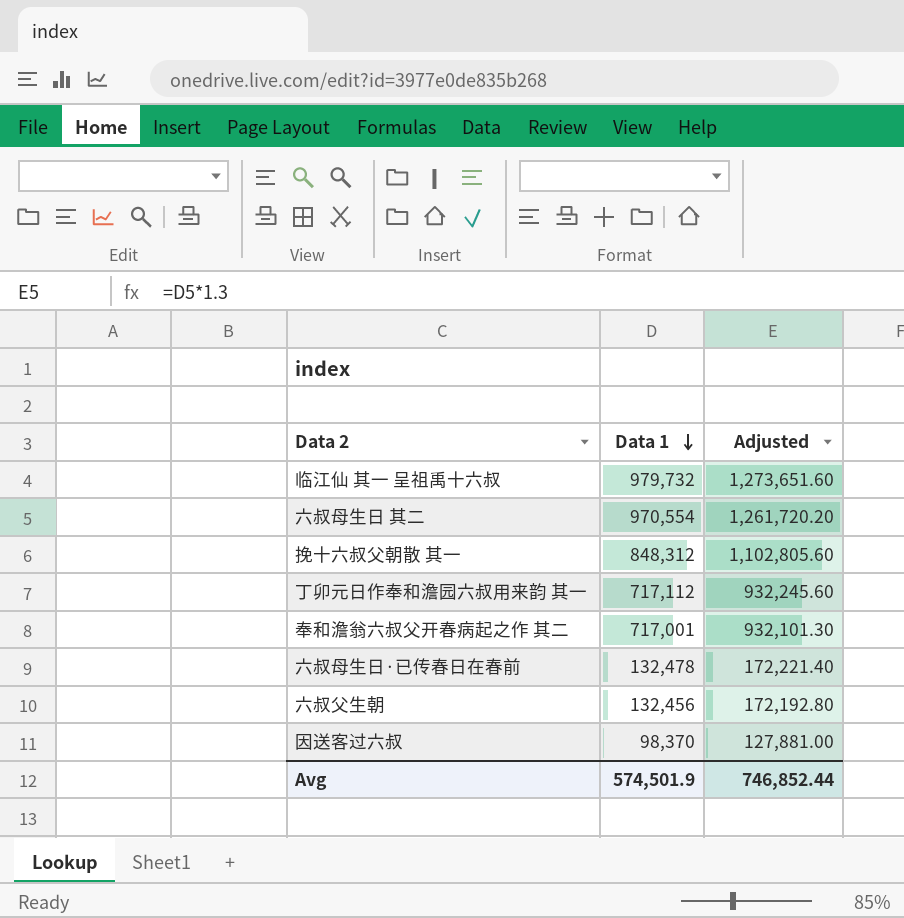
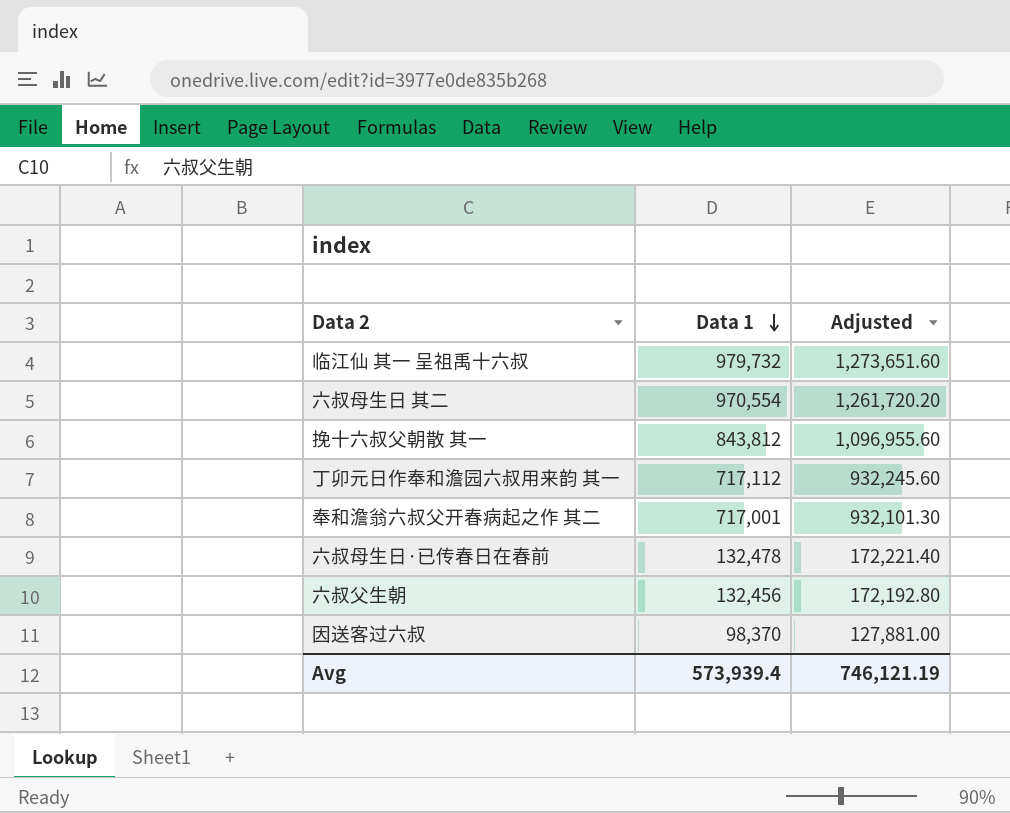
挽十六叔父朝散 其一 | Data 1: 848,312 -> 843,812
挽十六叔父朝散 其一 | Adjusted: 1,102,805.60 -> 1,096,955.60
Avg | Data 1: 574,501.9 -> 573,939.4
Avg | Adjusted: 746,852.44 -> 746,121.19

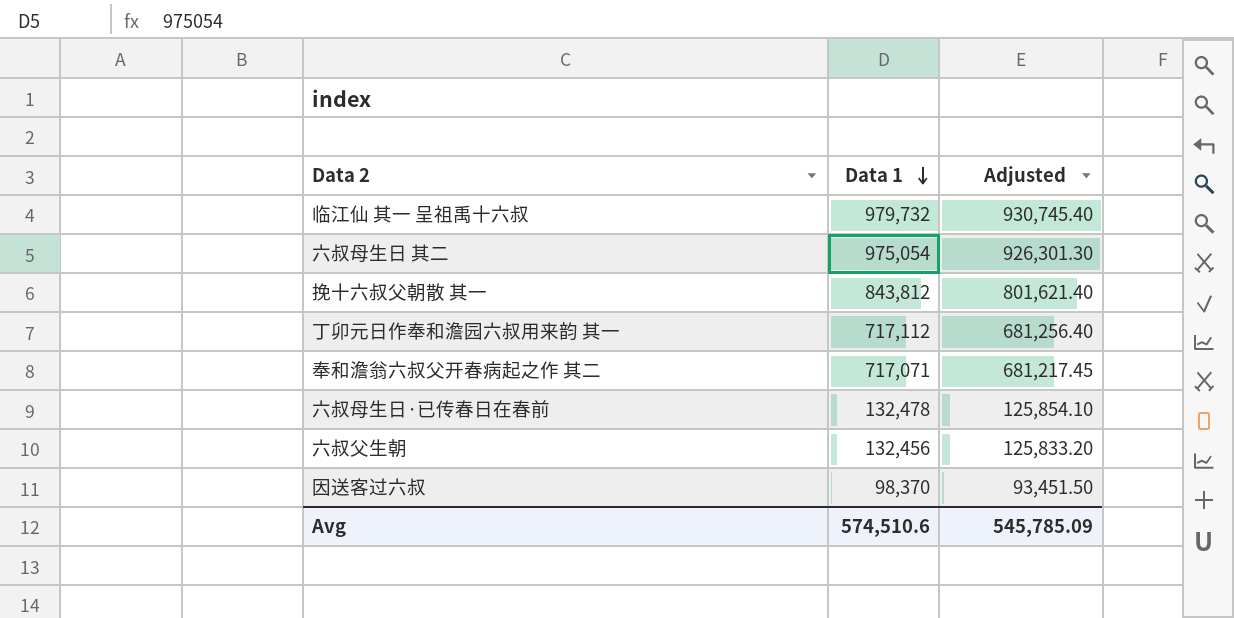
column Adjusted | formula: [Data 1] * 1.3 -> [Data 1] * 0.95
六叔母生日 其二 | Data 1: 970,554 -> 975,054
奉和澹翁六叔父开春病起之作 其二 | Data 1: 717,001 -> 717,071
Avg | Data 1: 573,939.4 -> 574,510.6
Avg | Adjusted: 746,121.19 -> 545,785.09

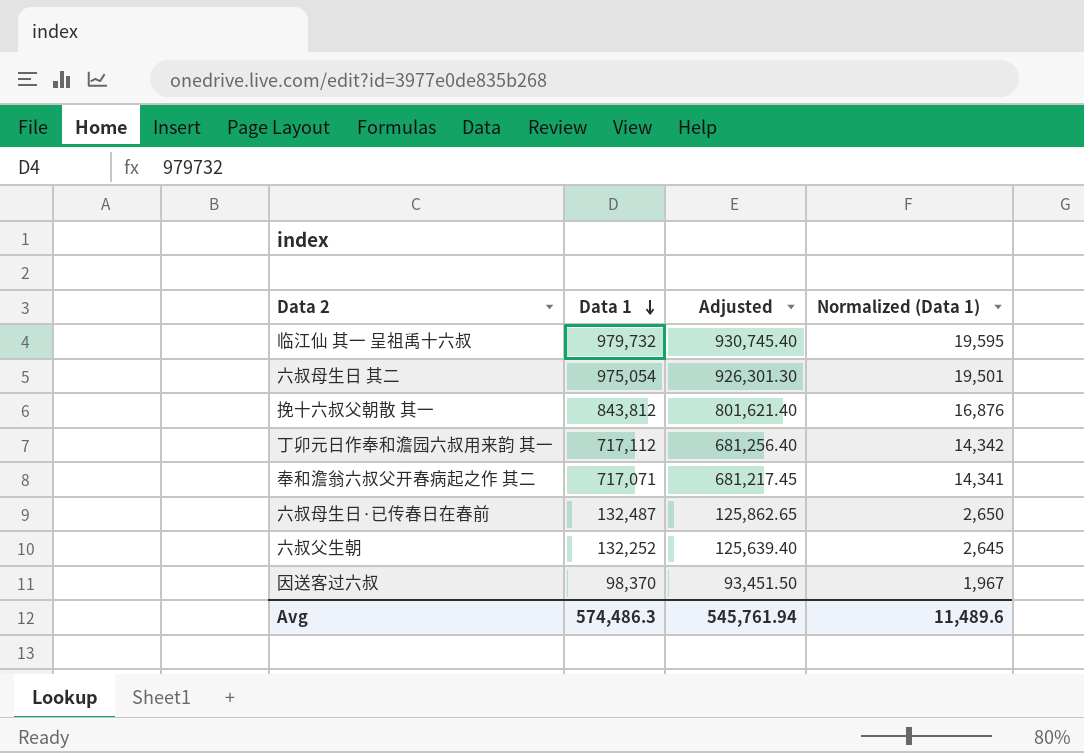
column Normalized (Data 1) | formula: none -> [Data 1] * 0.02
六叔母生日·已传春日在春前 | Data 1: 132,478 -> 132,487
六叔母生日·已传春日在春前 | Adjusted: 125,854.10 -> 125,862.65
六叔父生朝 | Data 1: 132,456 -> 132,252
六叔父生朝 | Adjusted: 125,833.20 -> 125,639.40
Avg | Data 1: 574,510.6 -> 574,486.3
Avg | Adjusted: 545,785.09 -> 545,761.94

